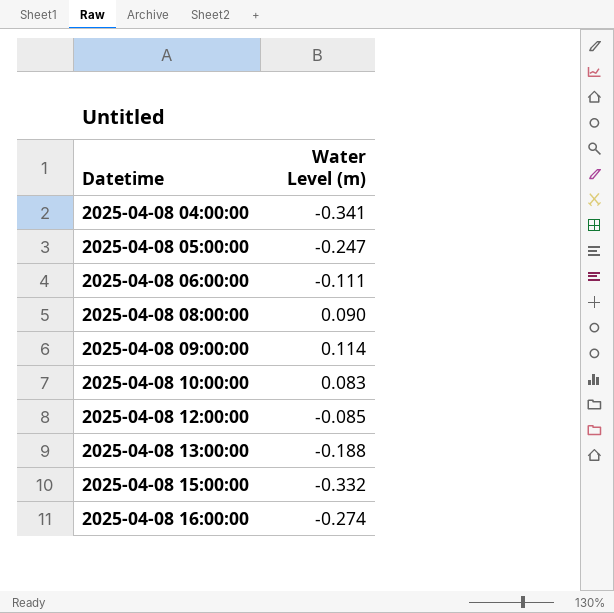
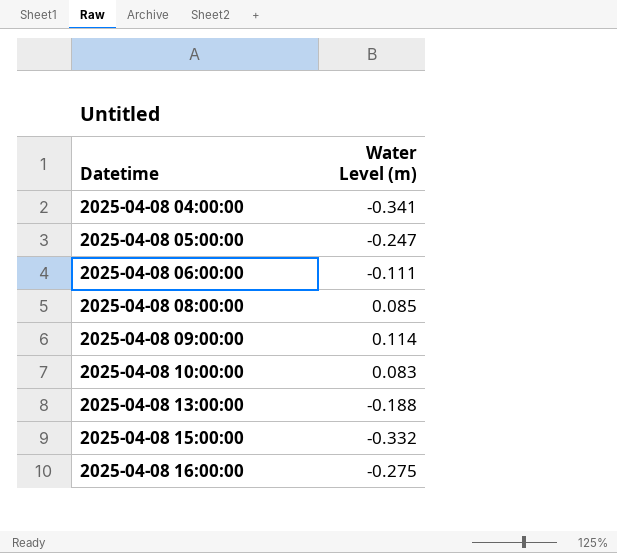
row 2025-04-08 12:00:00: -0.085 -> none
2025-04-08 08:00:00 | Water Level (m): 0.090 -> 0.085
2025-04-08 16:00:00 | Water Level (m): -0.274 -> -0.275

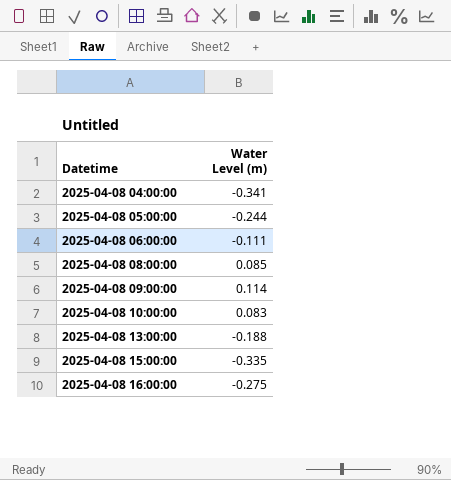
2025-04-08 05:00:00 | Water Level (m): -0.247 -> -0.244
2025-04-08 15:00:00 | Water Level (m): -0.332 -> -0.335

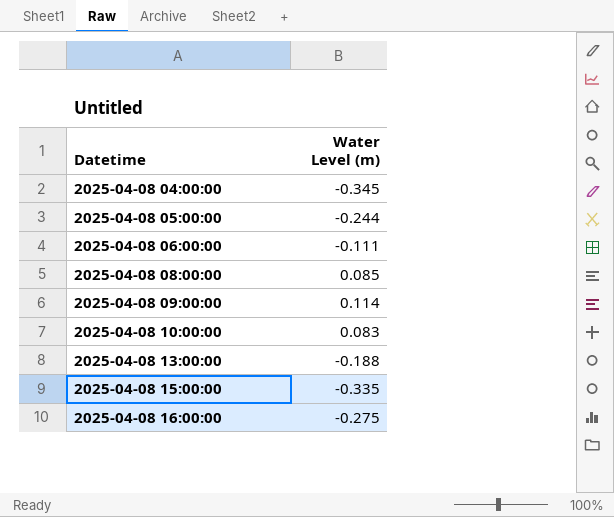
2025-04-08 04:00:00 | Water Level (m): -0.341 -> -0.345

